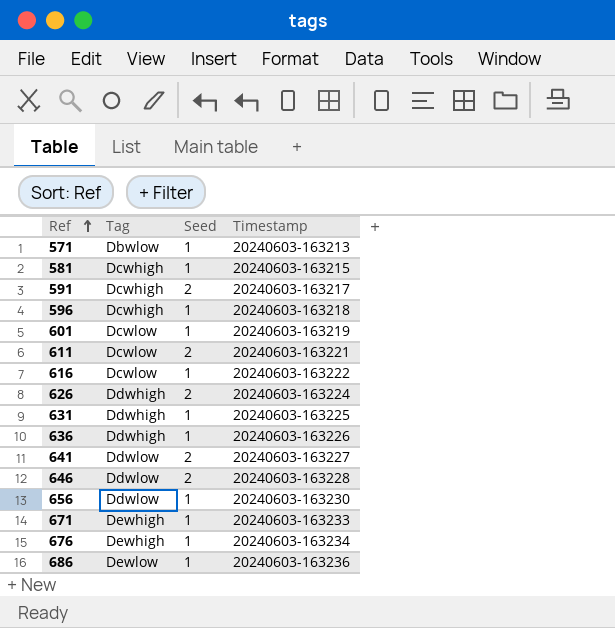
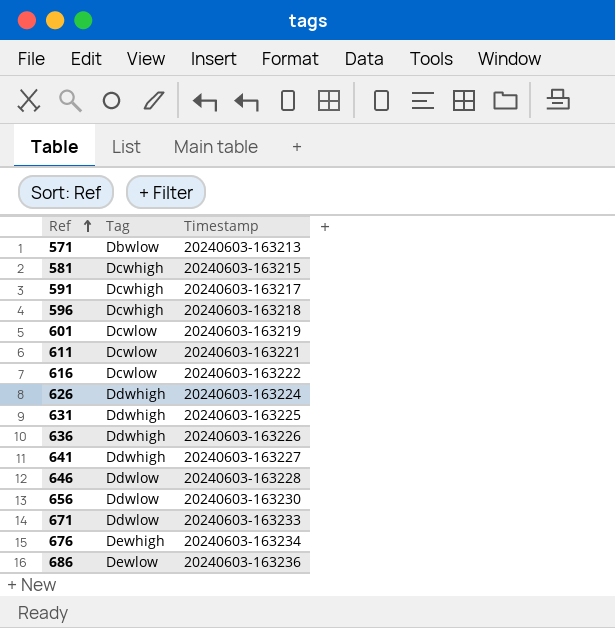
column Seed | position: 3 -> none
641 | Tag: Ddwlow -> Ddwhigh
671 | Tag: Dewhigh -> Ddwlow

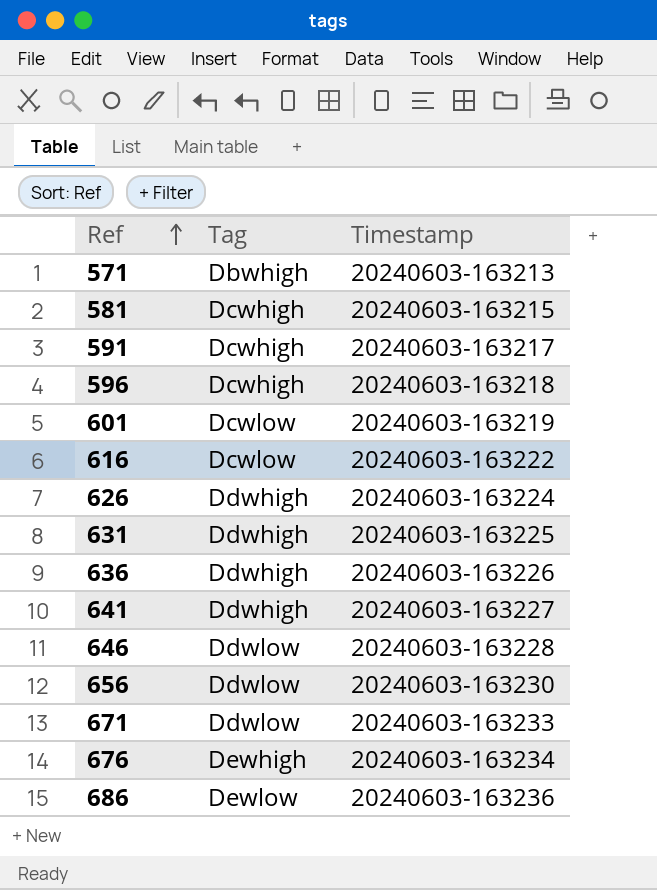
row 611: Dcwlow | 20240603-163221 -> none
571 | Tag: Dbwlow -> Dbwhigh

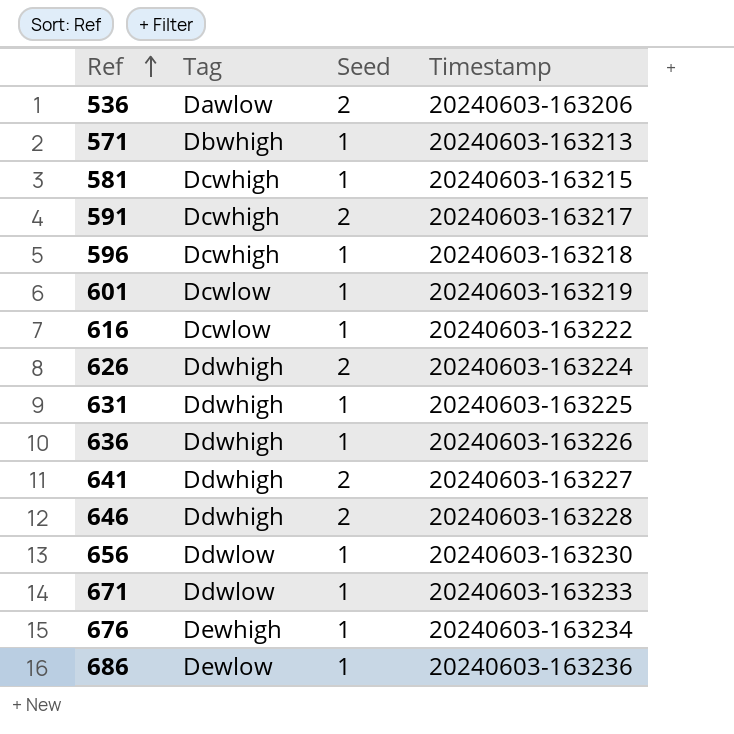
column Seed | position: none -> 3
row 536: none -> Dawlow | 2 | 20240603-163206
646 | Tag: Ddwlow -> Ddwhigh

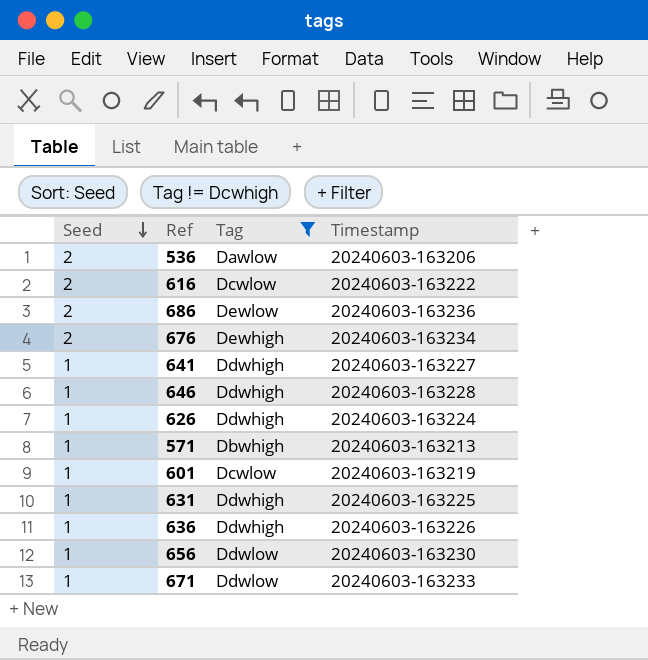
filter: none -> Tag != Dcwhigh
row order: Ref ascending -> Seed descending
column Seed | position: 3 -> 1
616 | Seed: 1 -> 2
686 | Seed: 1 -> 2
676 | Seed: 1 -> 2
641 | Seed: 2 -> 1
646 | Seed: 2 -> 1
626 | Seed: 2 -> 1

